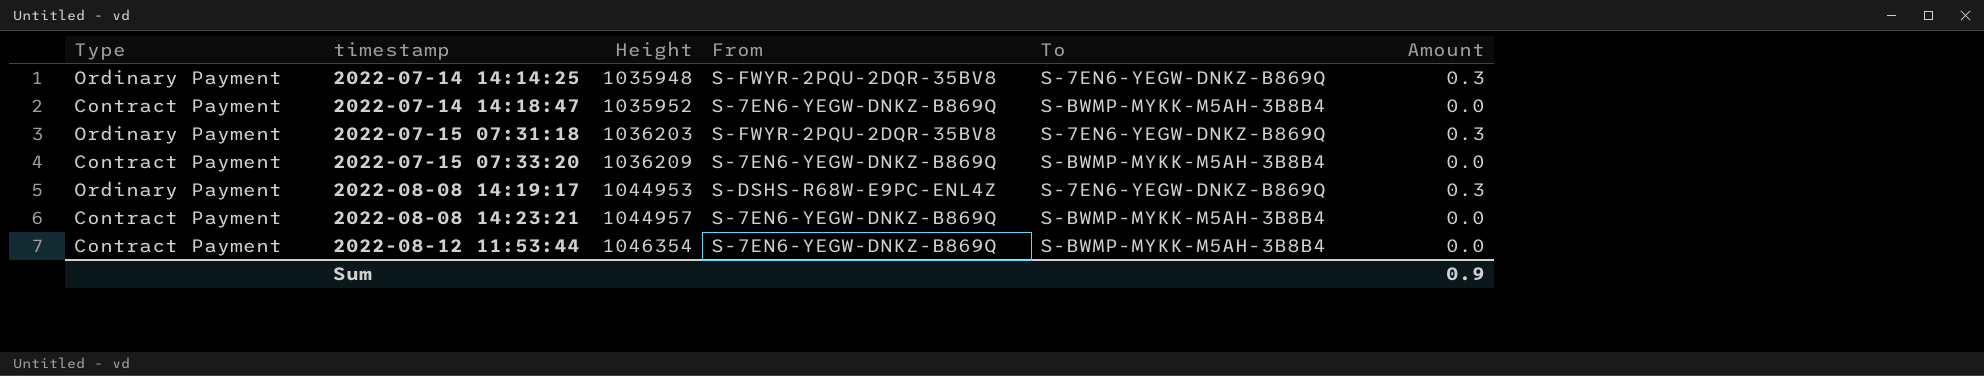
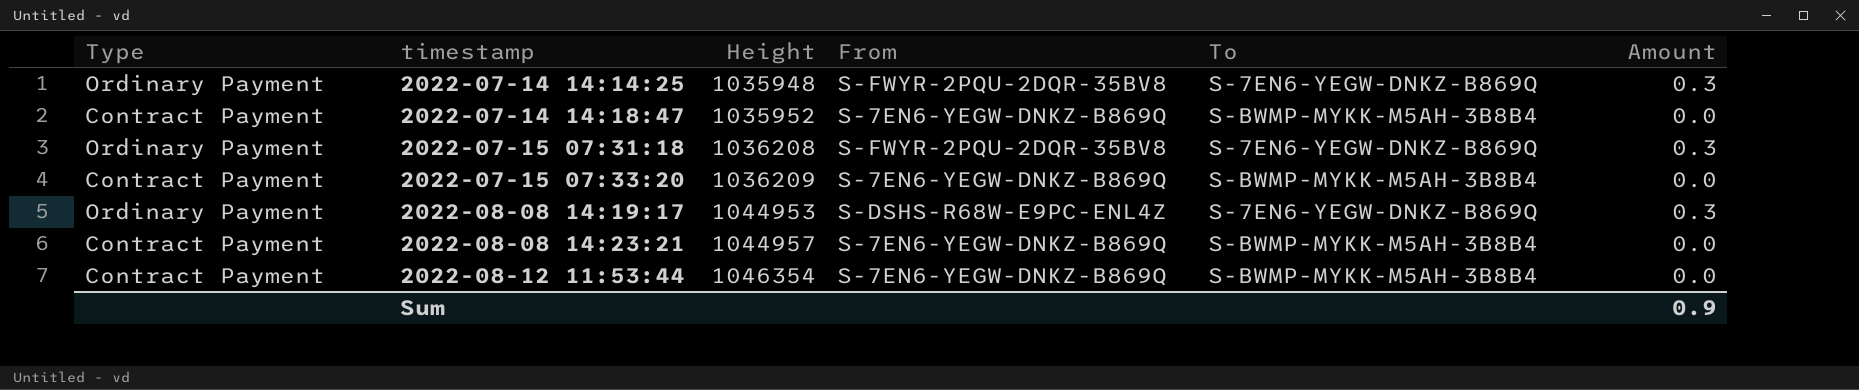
2022-07-15 07:31:18 | Height: 1036203 -> 1036208

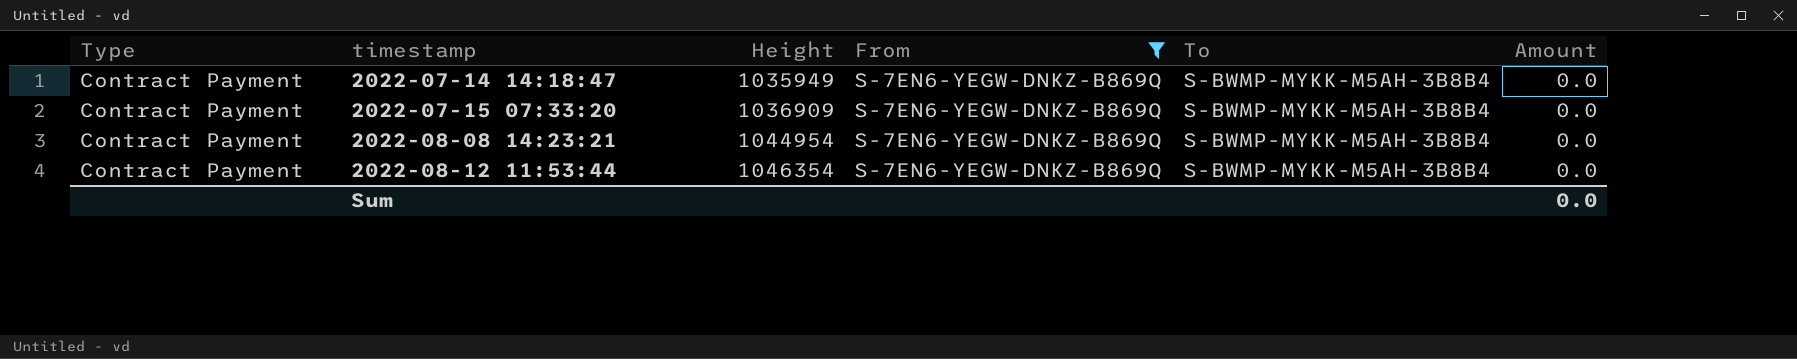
filter: none -> From = S-7EN6-YEGW-DNKZ-B869Q
2022-07-14 14:18:47 | Height: 1035952 -> 1035949
2022-07-15 07:33:20 | Height: 1036209 -> 1036909
2022-08-08 14:23:21 | Height: 1044957 -> 1044954
Sum | Amount: 0.9 -> 0.0

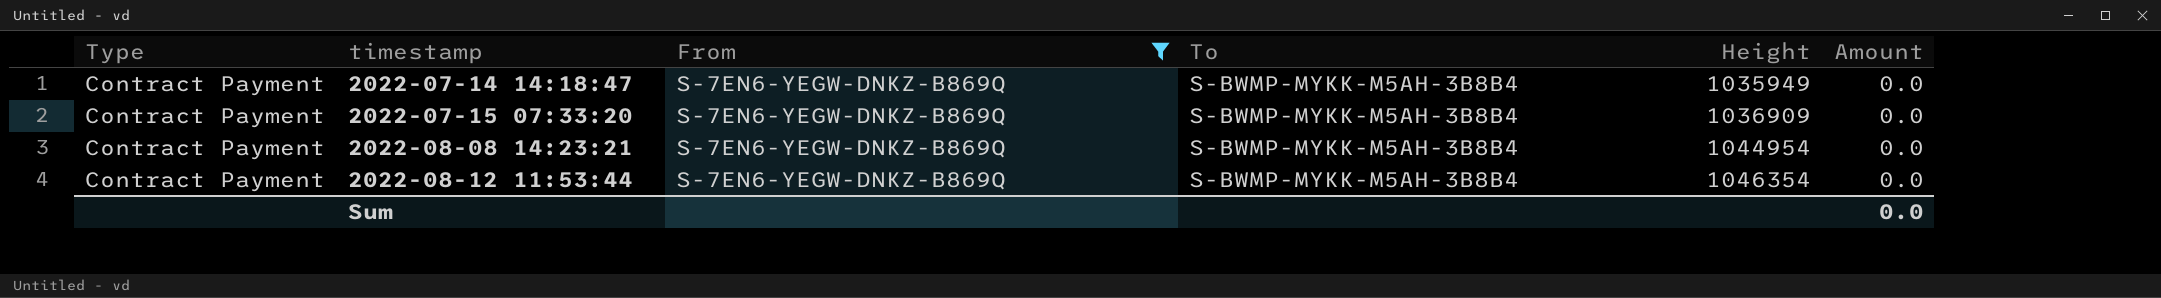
column Height | position: 3 -> 5

